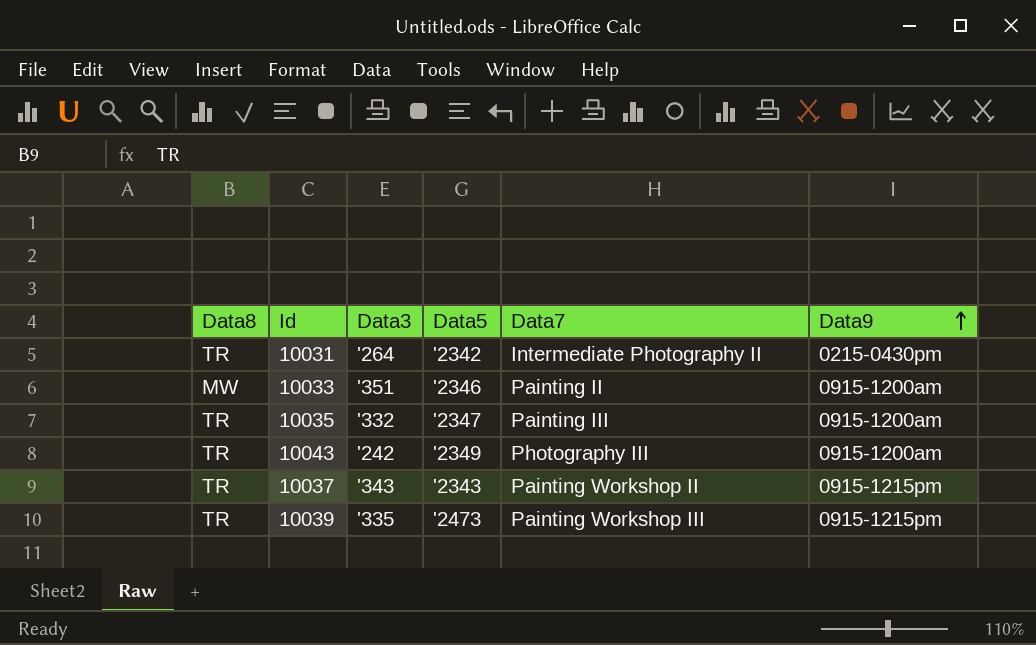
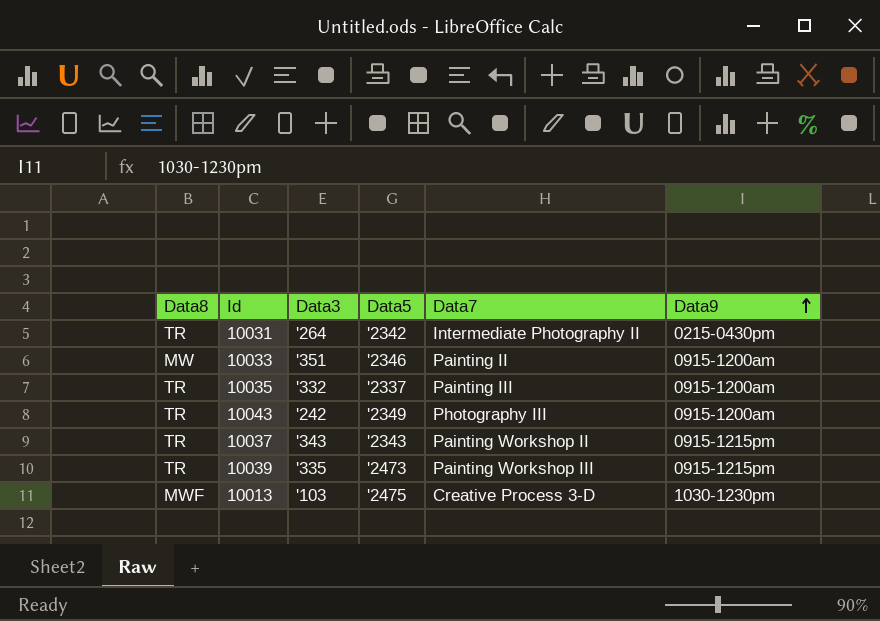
10035 | Data5: '2347 -> '2337
row 10013: none -> MWF | '103 | '2475 | Creative Process 3-D | 1030-1230pm

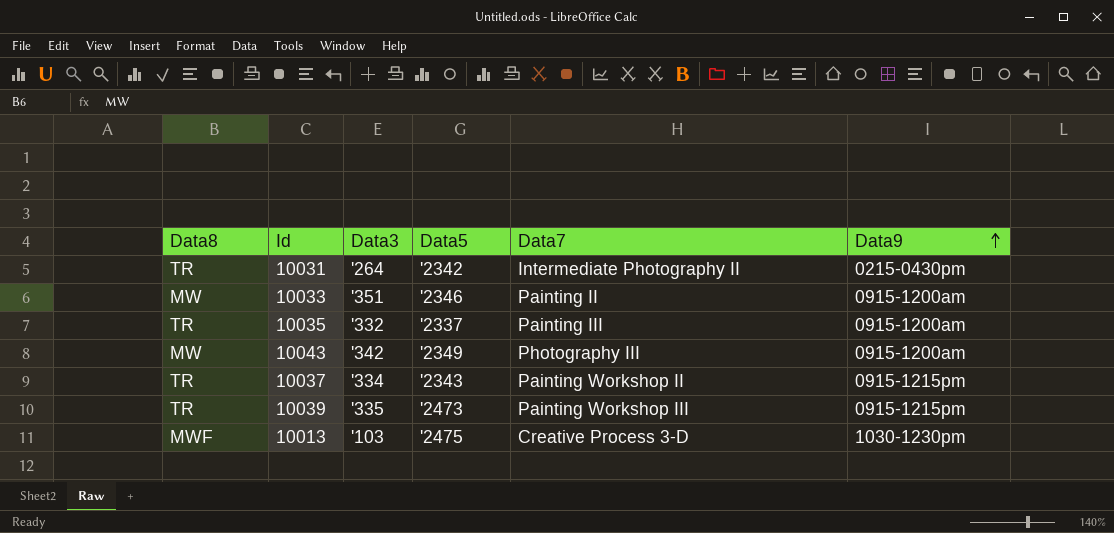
10043 | Data8: TR -> MW
10043 | Data3: '242 -> '342
10037 | Data3: '343 -> '334

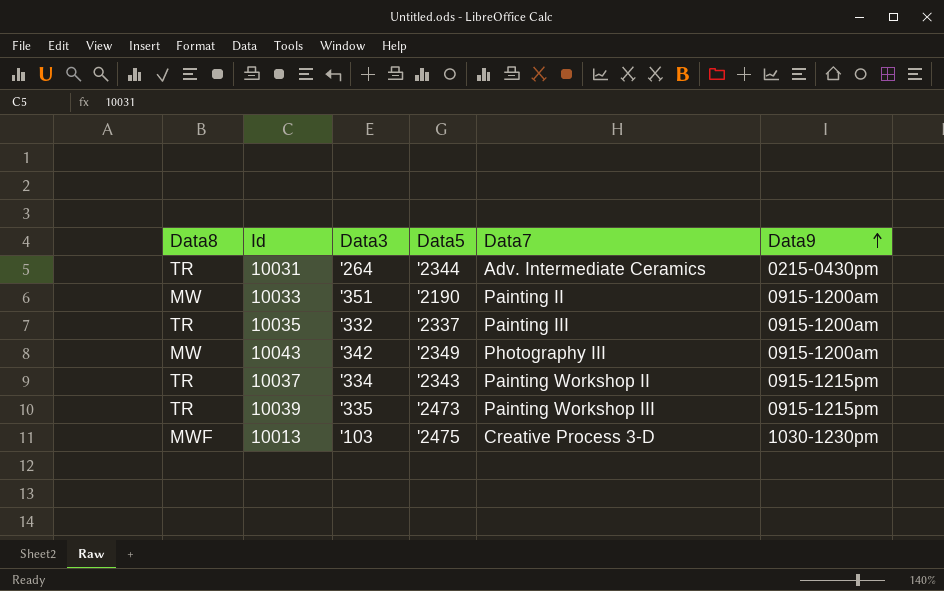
10031 | Data5: '2342 -> '2344
10031 | Data7: Intermediate Photography II -> Adv. Intermediate Ceramics
10033 | Data5: '2346 -> '2190

